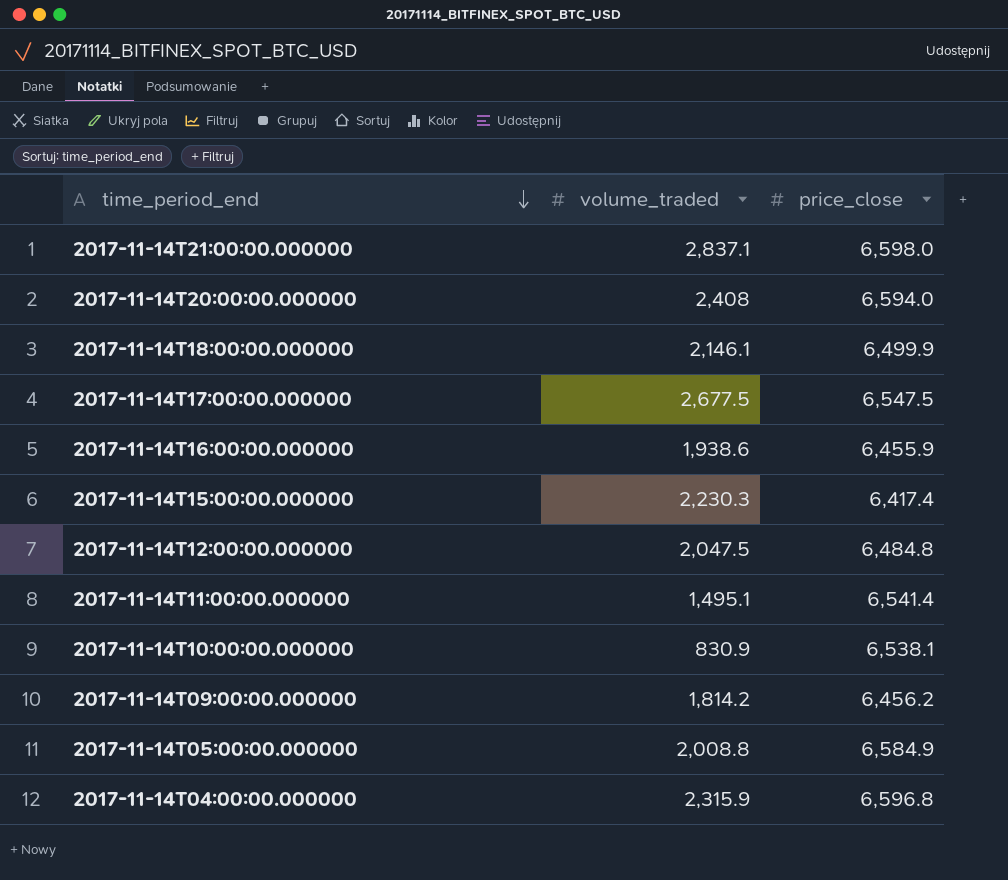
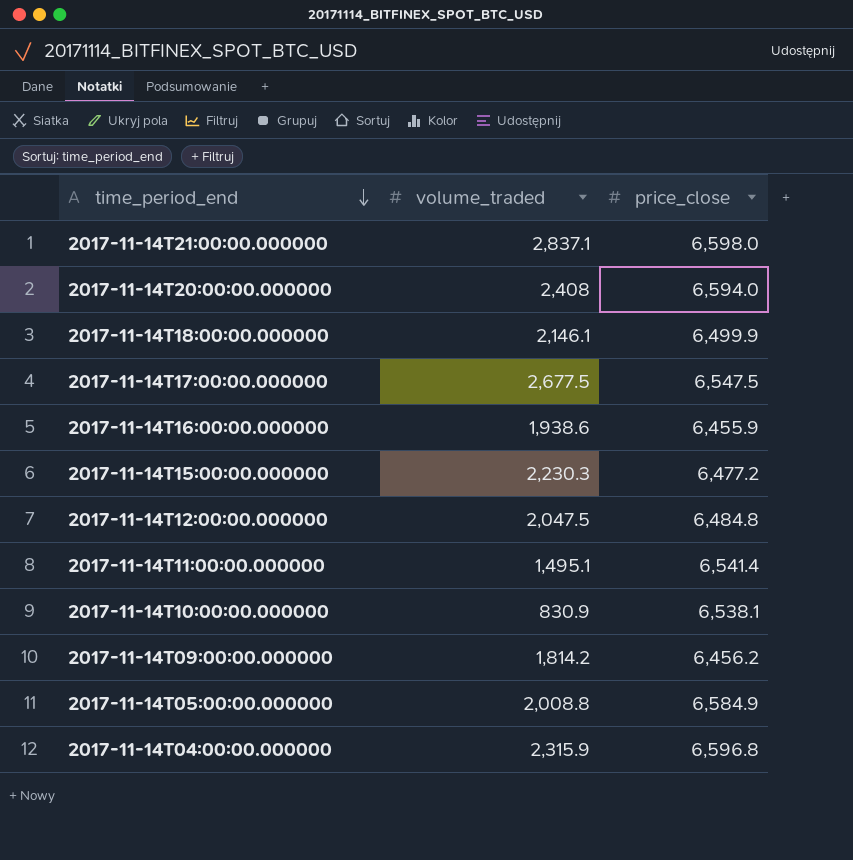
2017-11-14T15:00:00.000000 | price_close: 6,417.4 -> 6,477.2

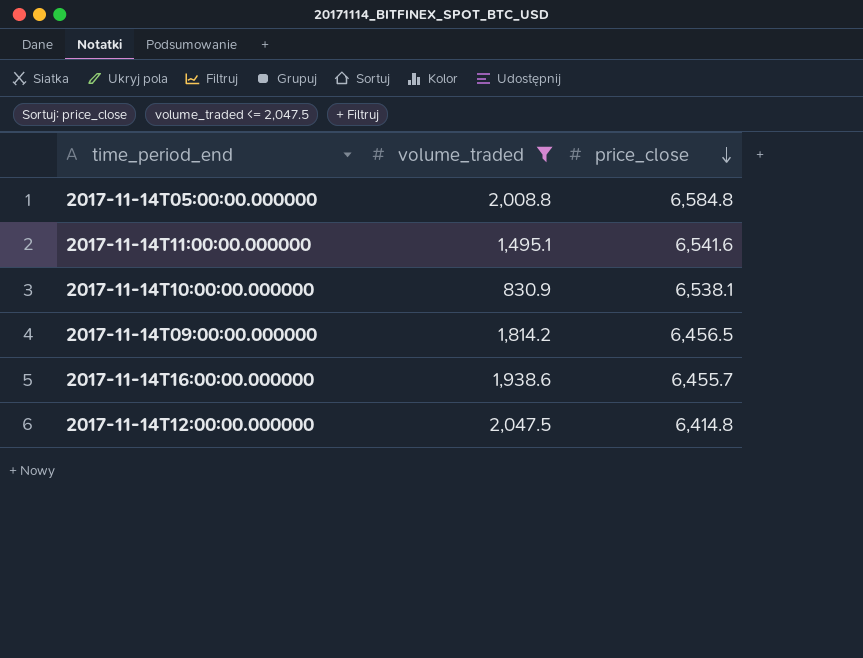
filter: none -> volume_traded <= 2,047.5
row order: time_period_end descending -> price_close descending
2017-11-14T05:00:00.000000 | price_close: 6,584.9 -> 6,584.8
2017-11-14T11:00:00.000000 | price_close: 6,541.4 -> 6,541.6
2017-11-14T09:00:00.000000 | price_close: 6,456.2 -> 6,456.5
2017-11-14T16:00:00.000000 | price_close: 6,455.9 -> 6,455.7
2017-11-14T12:00:00.000000 | price_close: 6,484.8 -> 6,414.8

